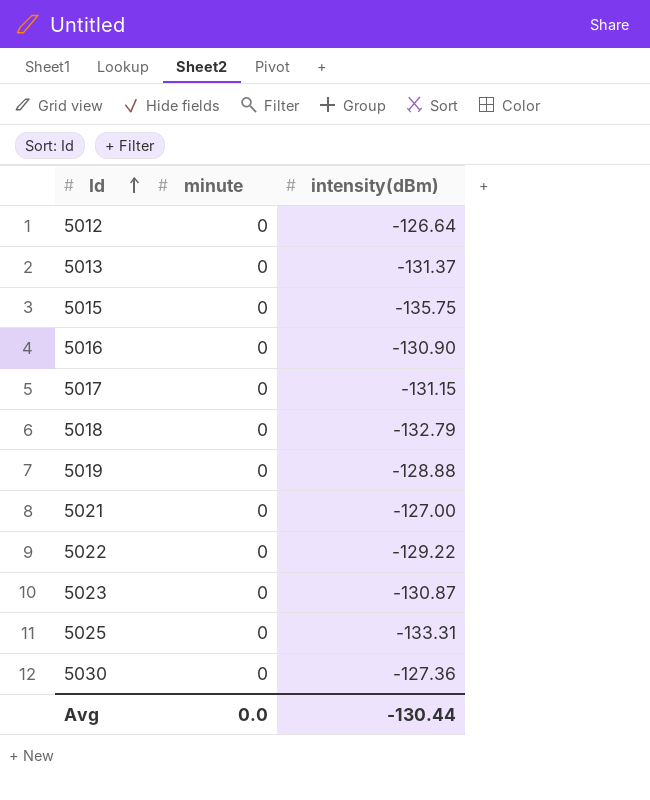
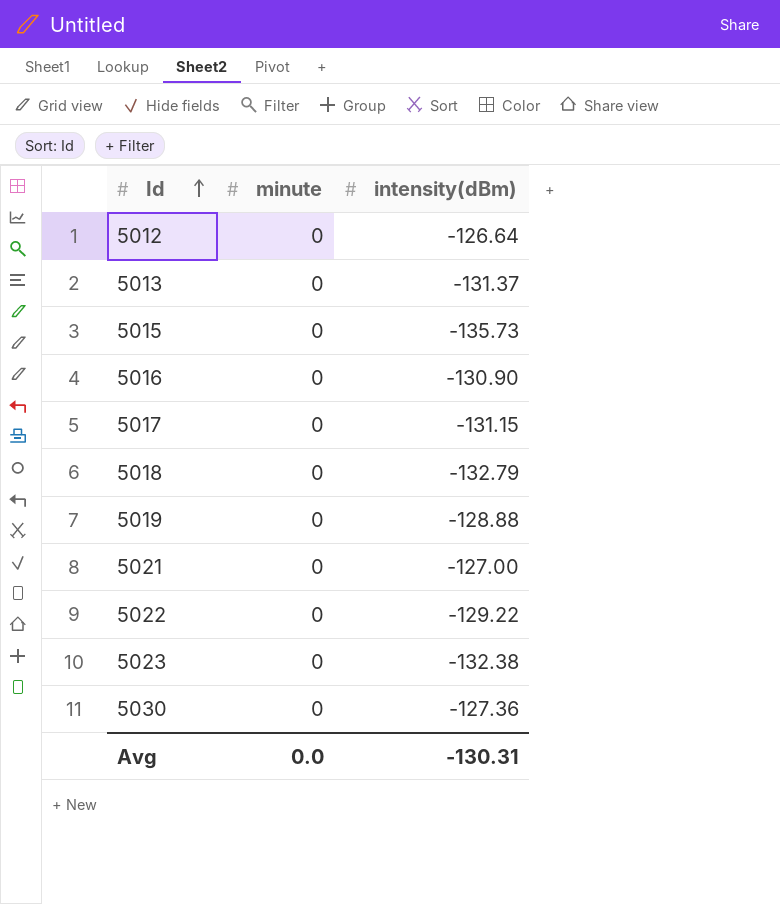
row 5025: 0 | -133.31 -> none
5015 | intensity(dBm): -135.75 -> -135.73
5023 | intensity(dBm): -130.87 -> -132.38
Avg | intensity(dBm): -130.44 -> -130.31

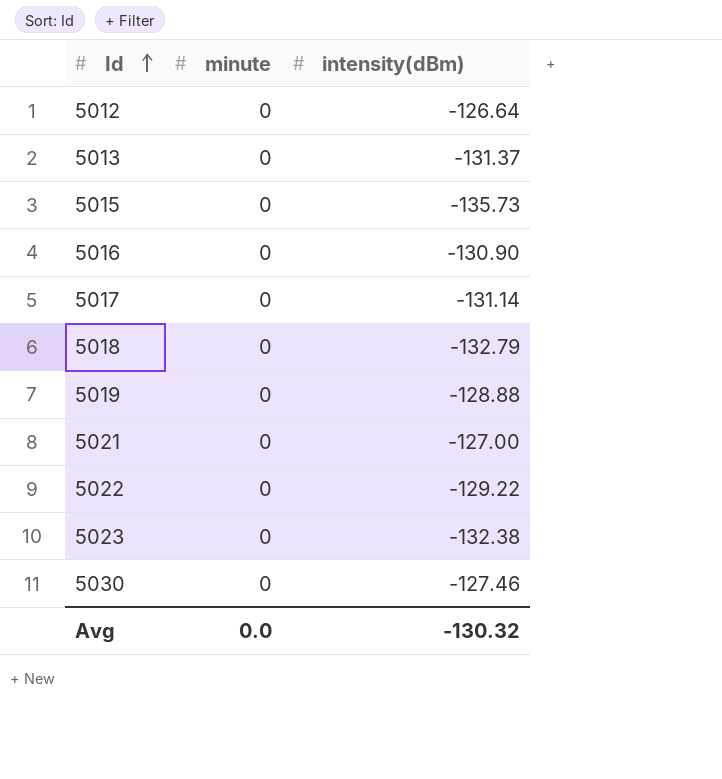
5017 | intensity(dBm): -131.15 -> -131.14
5030 | intensity(dBm): -127.36 -> -127.46
Avg | intensity(dBm): -130.31 -> -130.32

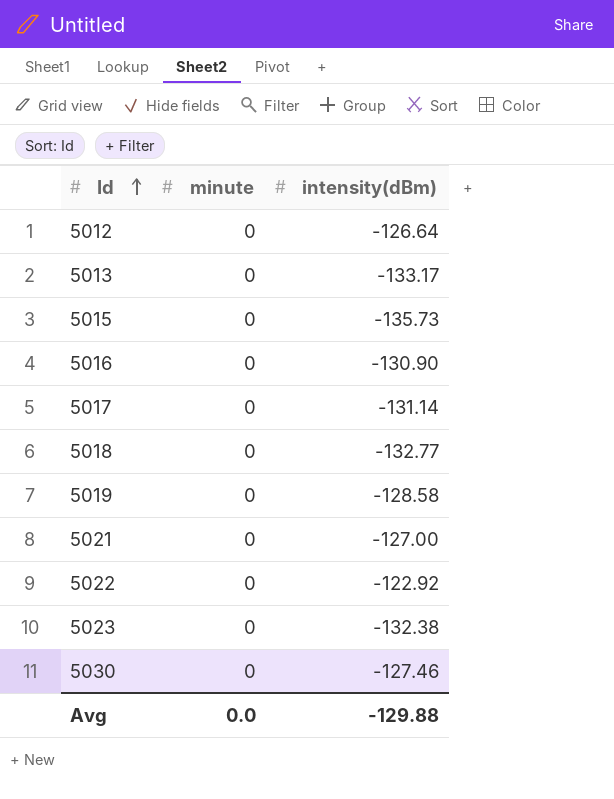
5013 | intensity(dBm): -131.37 -> -133.17
5018 | intensity(dBm): -132.79 -> -132.77
5019 | intensity(dBm): -128.88 -> -128.58
5022 | intensity(dBm): -129.22 -> -122.92
Avg | intensity(dBm): -130.32 -> -129.88

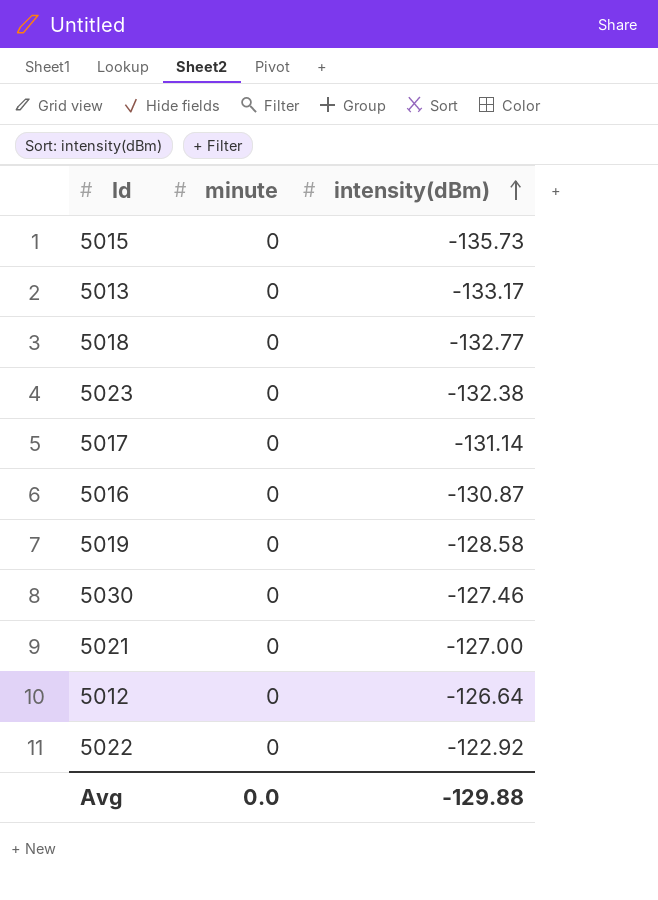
row order: Id ascending -> intensity(dBm) ascending
5016 | intensity(dBm): -130.90 -> -130.87

